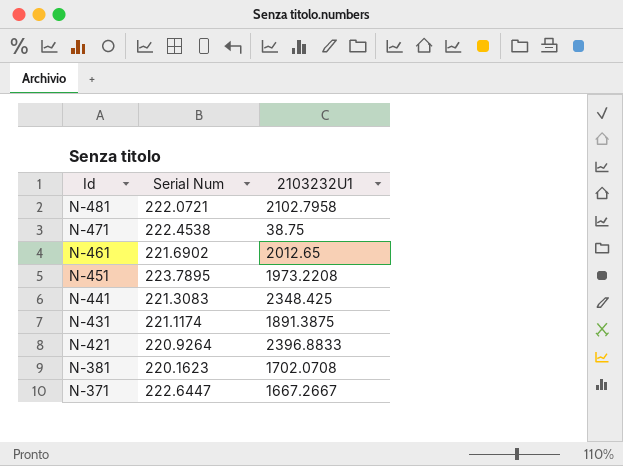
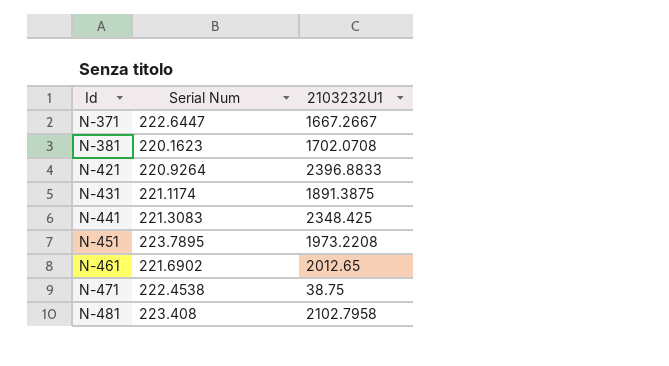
row order: Id descending -> Id ascending
N-481 | Serial Num: 222.0721 -> 223.408

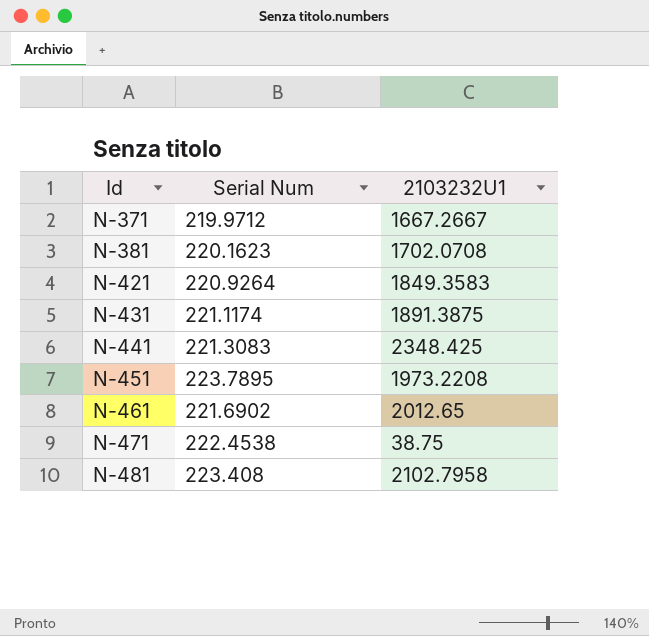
N-371 | Serial Num: 222.6447 -> 219.9712
N-421 | 2103232U1: 2396.8833 -> 1849.3583

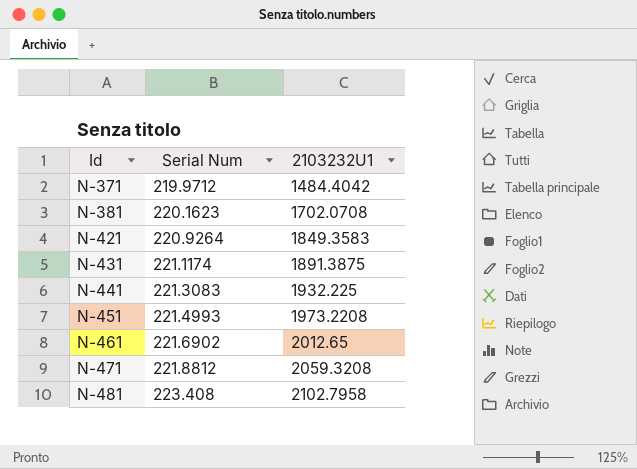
N-371 | 2103232U1: 1667.2667 -> 1484.4042
N-441 | 2103232U1: 2348.425 -> 1932.225
N-451 | Serial Num: 223.7895 -> 221.4993
N-471 | Serial Num: 222.4538 -> 221.8812
N-471 | 2103232U1: 38.75 -> 2059.3208

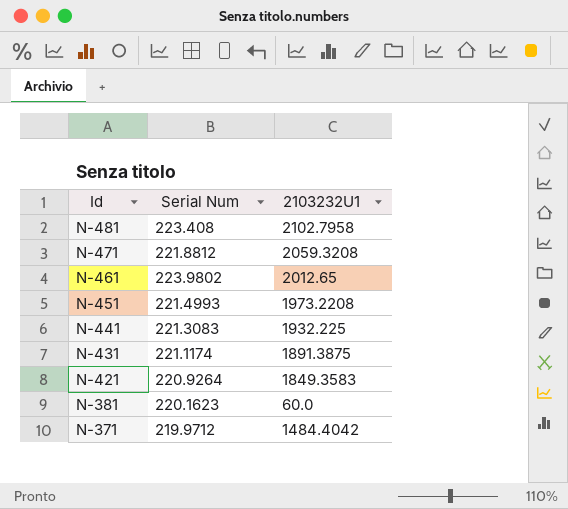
row order: Id ascending -> Id descending
N-461 | Serial Num: 221.6902 -> 223.9802
N-381 | 2103232U1: 1702.0708 -> 60.0

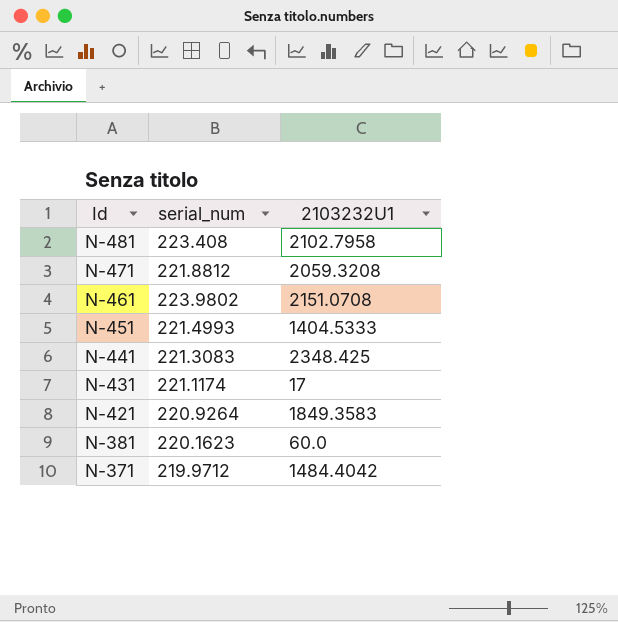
column name: Serial Num -> serial_num
N-461 | 2103232U1: 2012.65 -> 2151.0708
N-451 | 2103232U1: 1973.2208 -> 1404.5333
N-441 | 2103232U1: 1932.225 -> 2348.425
N-431 | 2103232U1: 1891.3875 -> 17

